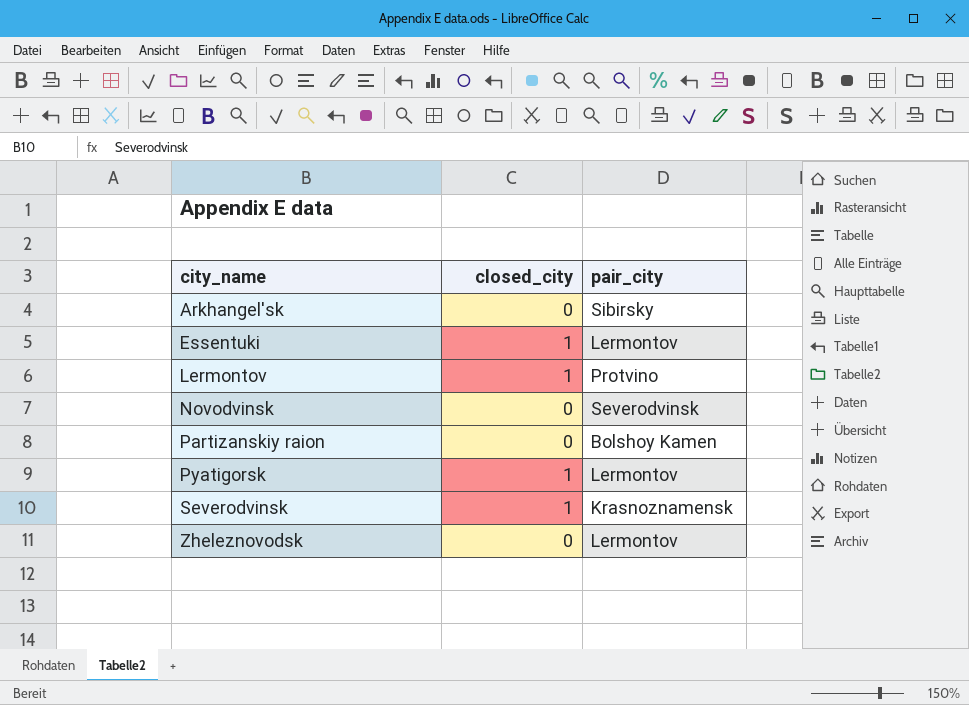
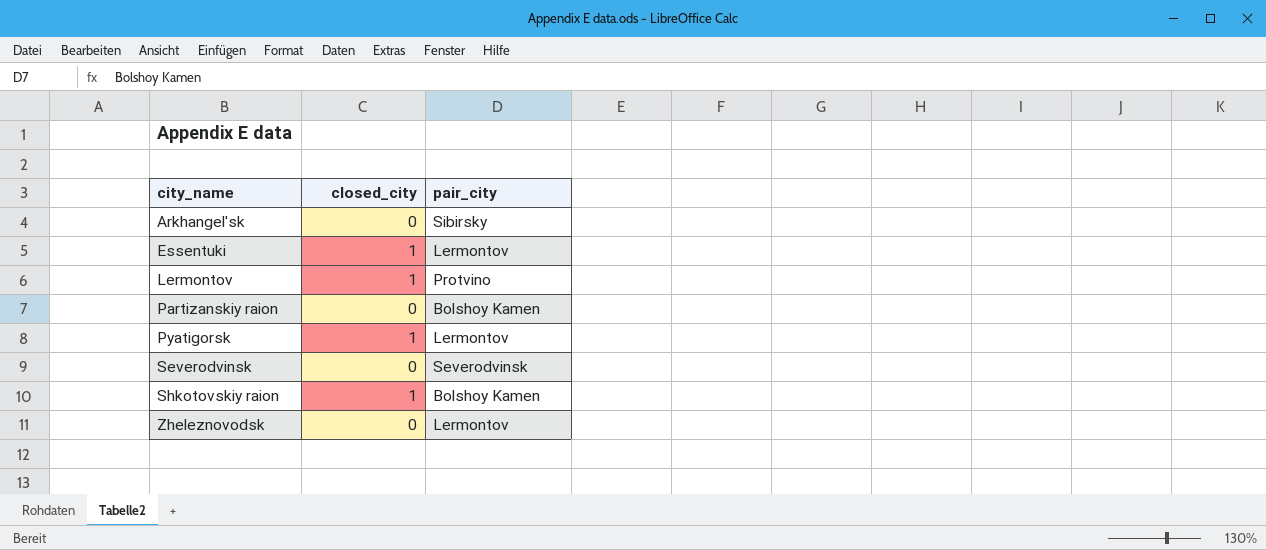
row Novodvinsk: 0 | Severodvinsk -> none
Severodvinsk | closed_city: 1 -> 0
Severodvinsk | pair_city: Krasnoznamensk -> Severodvinsk
row Shkotovskiy raion: none -> 1 | Bolshoy Kamen

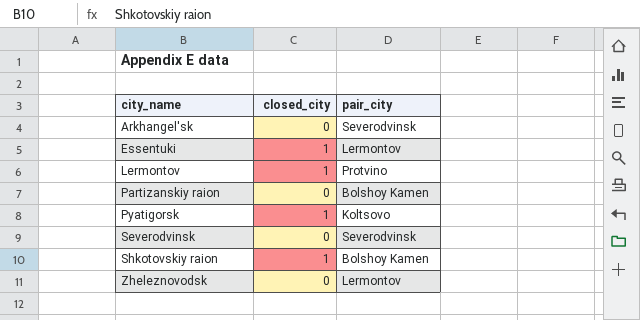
Arkhangel'sk | pair_city: Sibirsky -> Severodvinsk
Pyatigorsk | pair_city: Lermontov -> Koltsovo

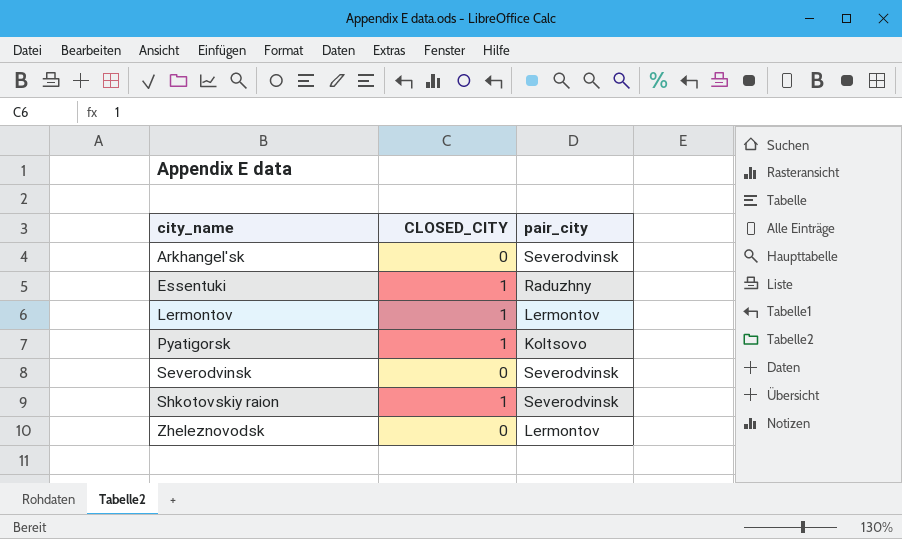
column name: closed_city -> CLOSED_CITY
row Partizanskiy raion: 0 | Bolshoy Kamen -> none
Essentuki | pair_city: Lermontov -> Raduzhny
Lermontov | pair_city: Protvino -> Lermontov
Shkotovskiy raion | pair_city: Bolshoy Kamen -> Severodvinsk

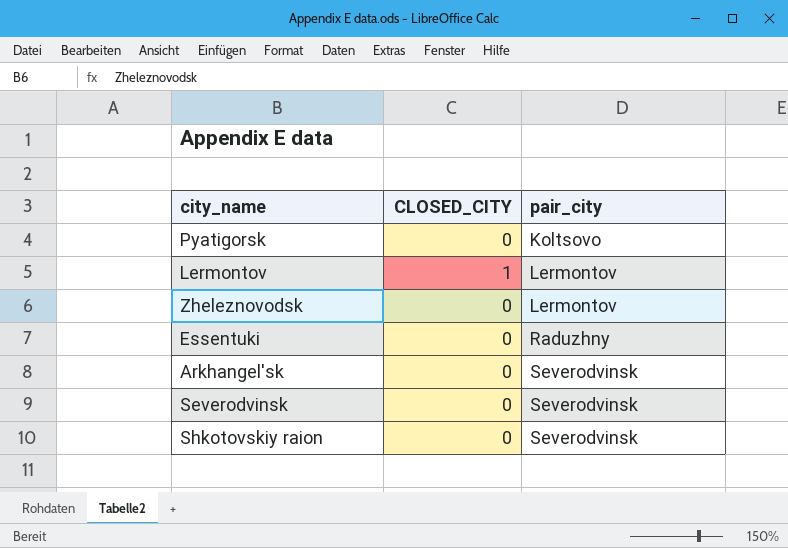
row order: city_name ascending -> pair_city ascending
Pyatigorsk | CLOSED_CITY: 1 -> 0
Essentuki | CLOSED_CITY: 1 -> 0
Shkotovskiy raion | CLOSED_CITY: 1 -> 0

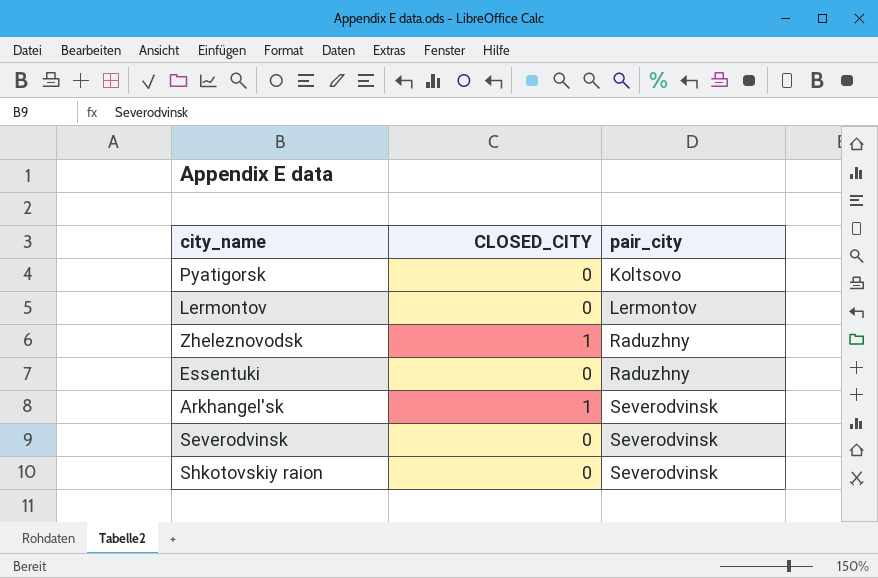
Lermontov | CLOSED_CITY: 1 -> 0
Zheleznovodsk | CLOSED_CITY: 0 -> 1
Zheleznovodsk | pair_city: Lermontov -> Raduzhny
Arkhangel'sk | CLOSED_CITY: 0 -> 1

